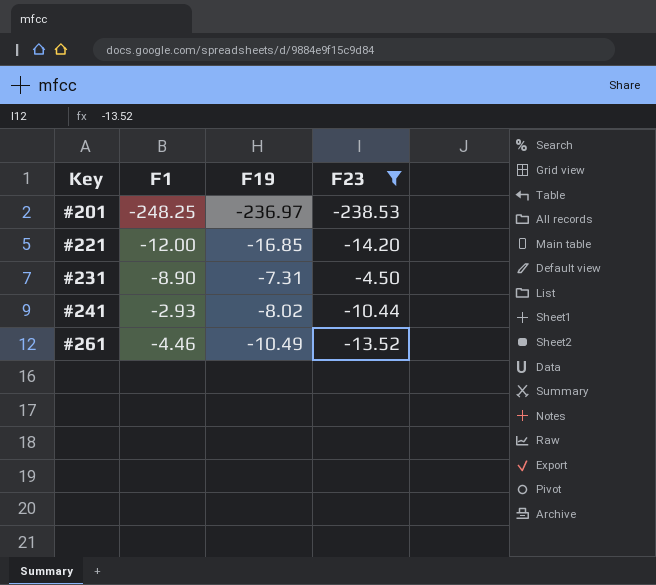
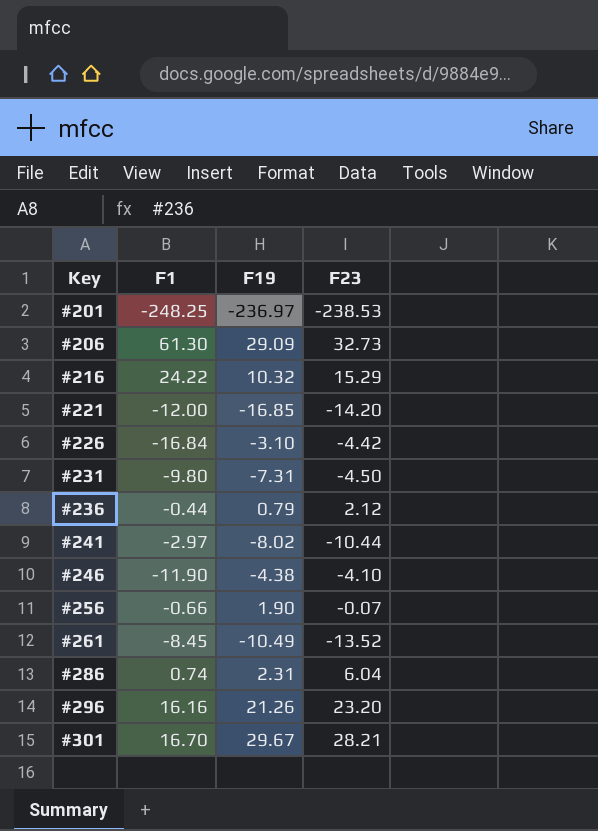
filter: F23 <= -4.50 -> none
#231 | F1: -8.90 -> -9.80
#241 | F1: -2.93 -> -2.97
#261 | F1: -4.46 -> -8.45

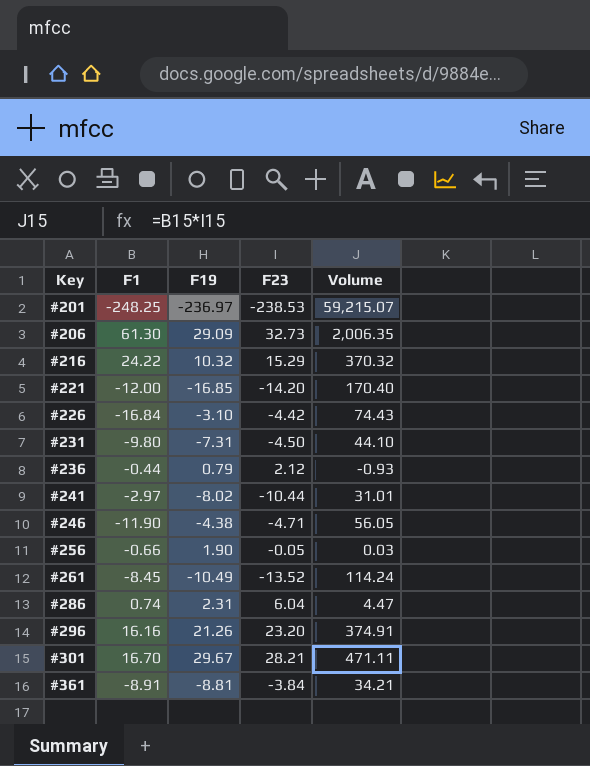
column Volume | formula: none -> [F1] * [F23]
#246 | F23: -4.10 -> -4.71
#256 | F23: -0.07 -> -0.05
row #361: none -> -8.91 | -8.81 | -3.84 | 34.21

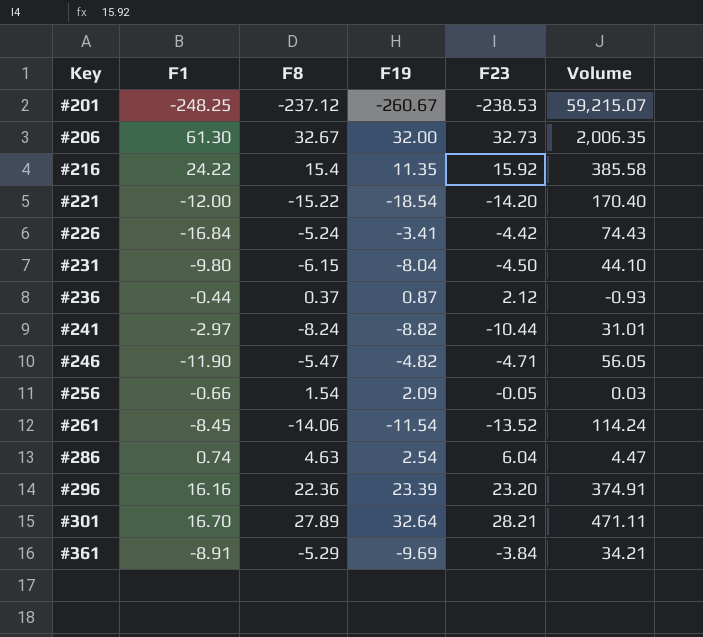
column F8 | position: none -> 3
#201 | F19: -236.97 -> -260.67
#206 | F19: 29.09 -> 32.00
#216 | F19: 10.32 -> 11.35
#216 | F23: 15.29 -> 15.92
#216 | Volume: 370.32 -> 385.58
#221 | F19: -16.85 -> -18.54
#226 | F19: -3.10 -> -3.41
#231 | F19: -7.31 -> -8.04
#236 | F19: 0.79 -> 0.87
#241 | F19: -8.02 -> -8.82
#246 | F19: -4.38 -> -4.82
#256 | F19: 1.90 -> 2.09
#261 | F19: -10.49 -> -11.54
#286 | F19: 2.31 -> 2.54
#296 | F19: 21.26 -> 23.39
#301 | F19: 29.67 -> 32.64
#361 | F19: -8.81 -> -9.69

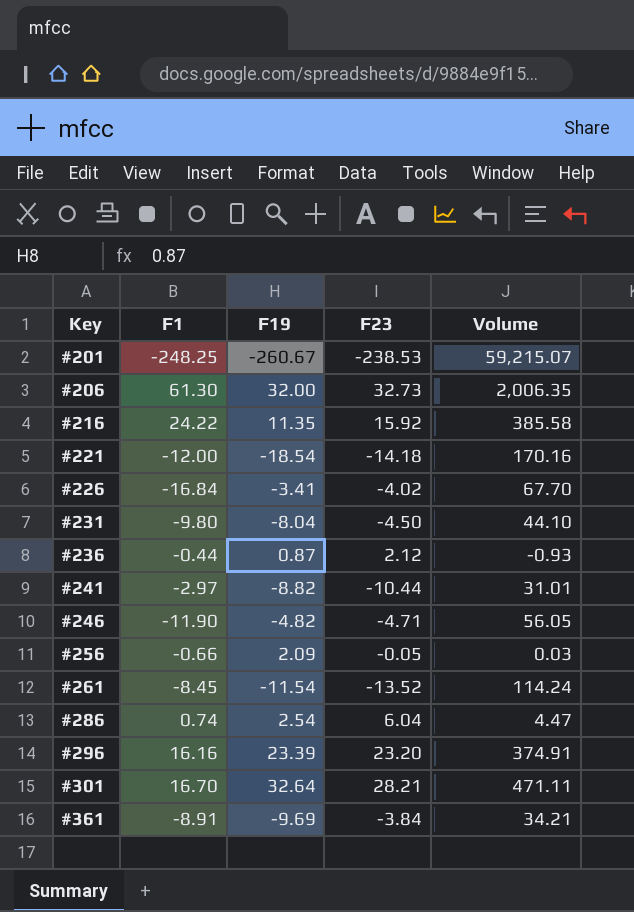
column F8 | position: 3 -> none
#221 | F23: -14.20 -> -14.18
#221 | Volume: 170.40 -> 170.16
#226 | F23: -4.42 -> -4.02
#226 | Volume: 74.43 -> 67.70

